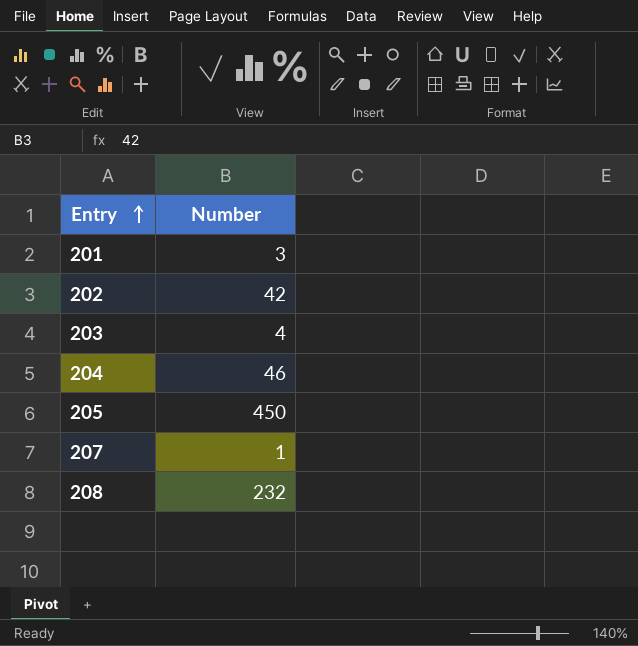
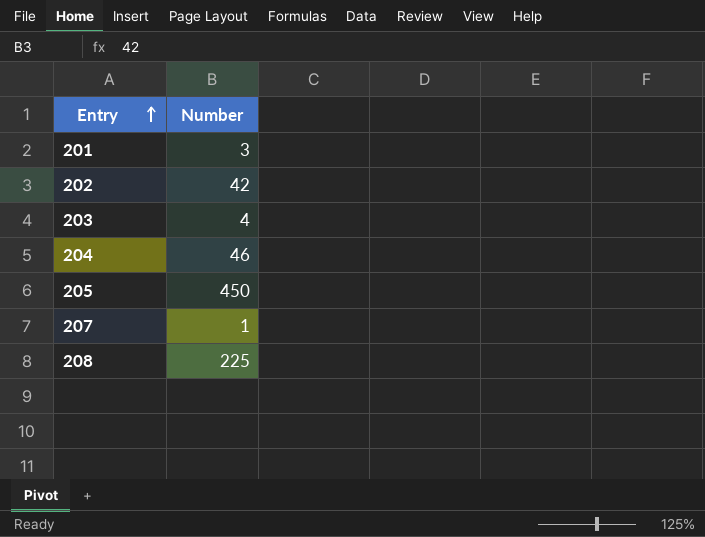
208 | Number: 232 -> 225

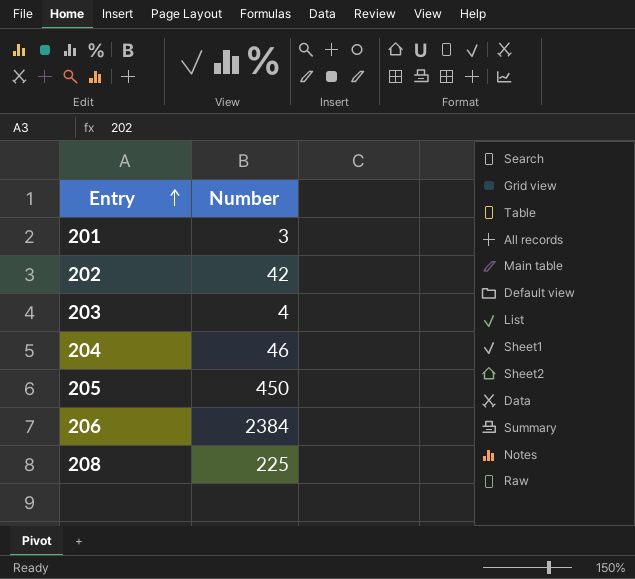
row 207: 1 -> none
row 206: none -> 2384

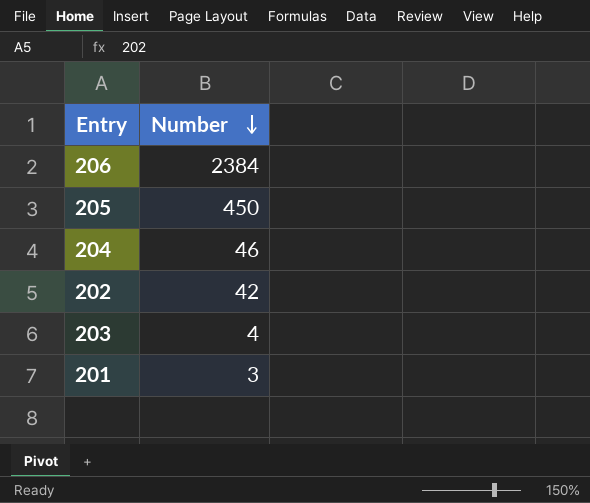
row order: Entry ascending -> Number descending
row 208: 225 -> none

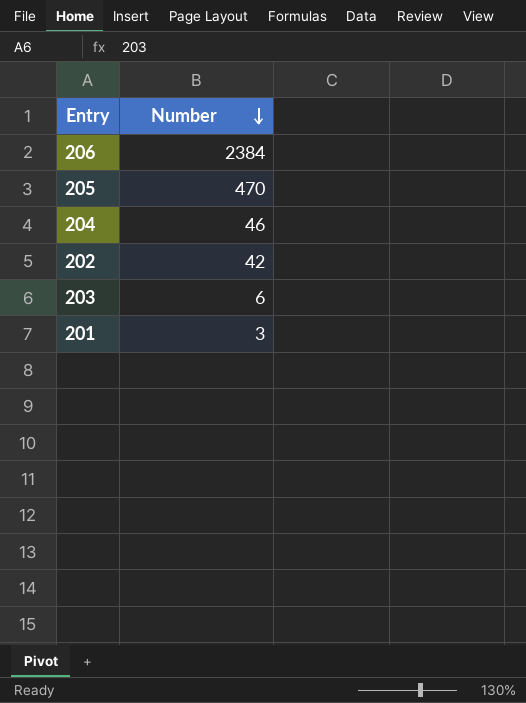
205 | Number: 450 -> 470
203 | Number: 4 -> 6

